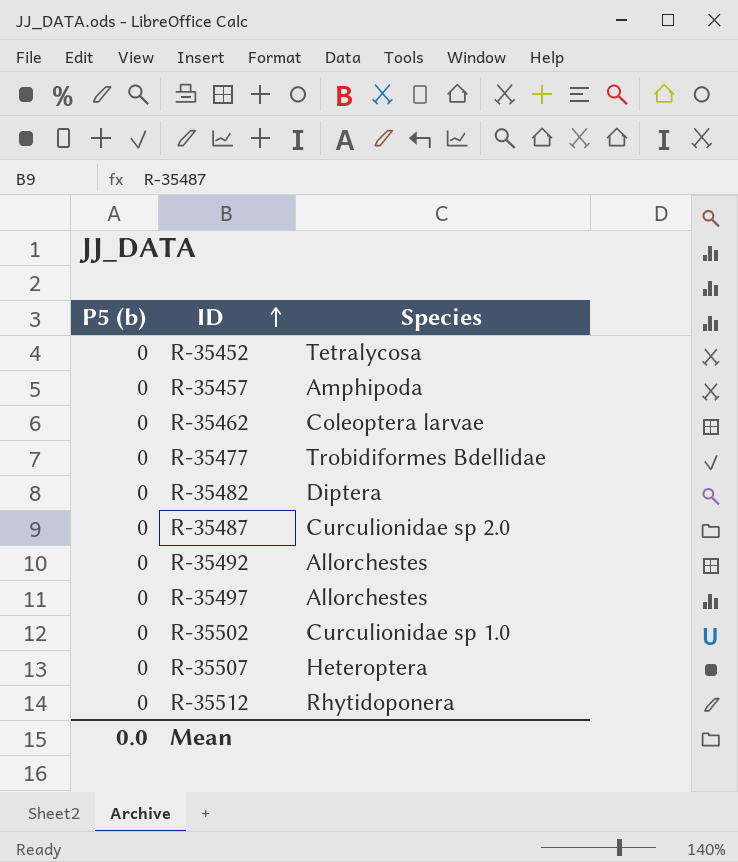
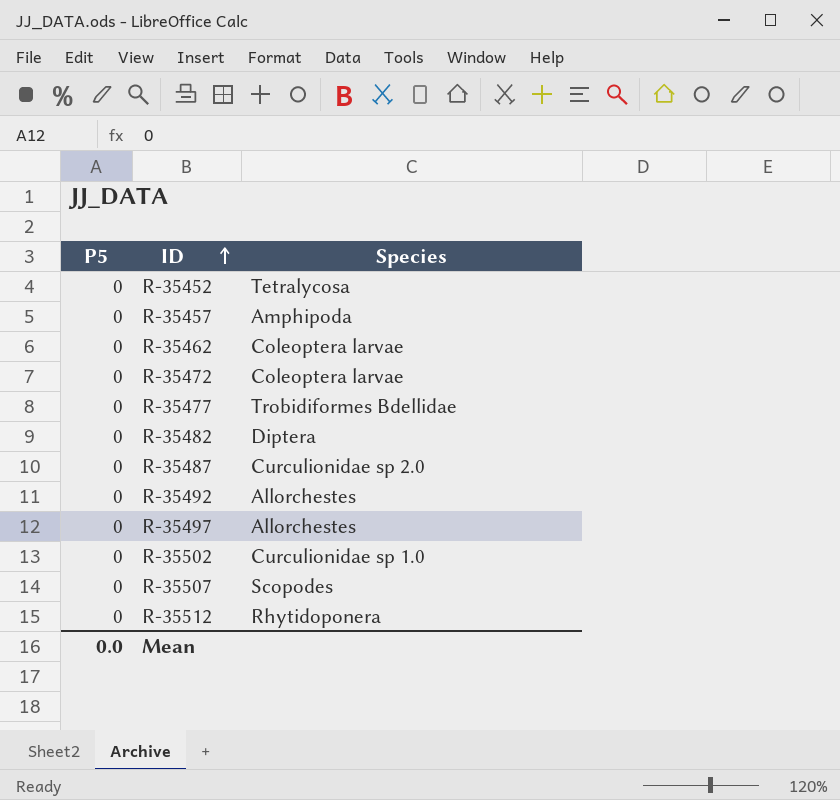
column name: P5 (b) -> P5
row R-35472: none -> 0 | Coleoptera larvae
R-35507 | Species: Heteroptera -> Scopodes

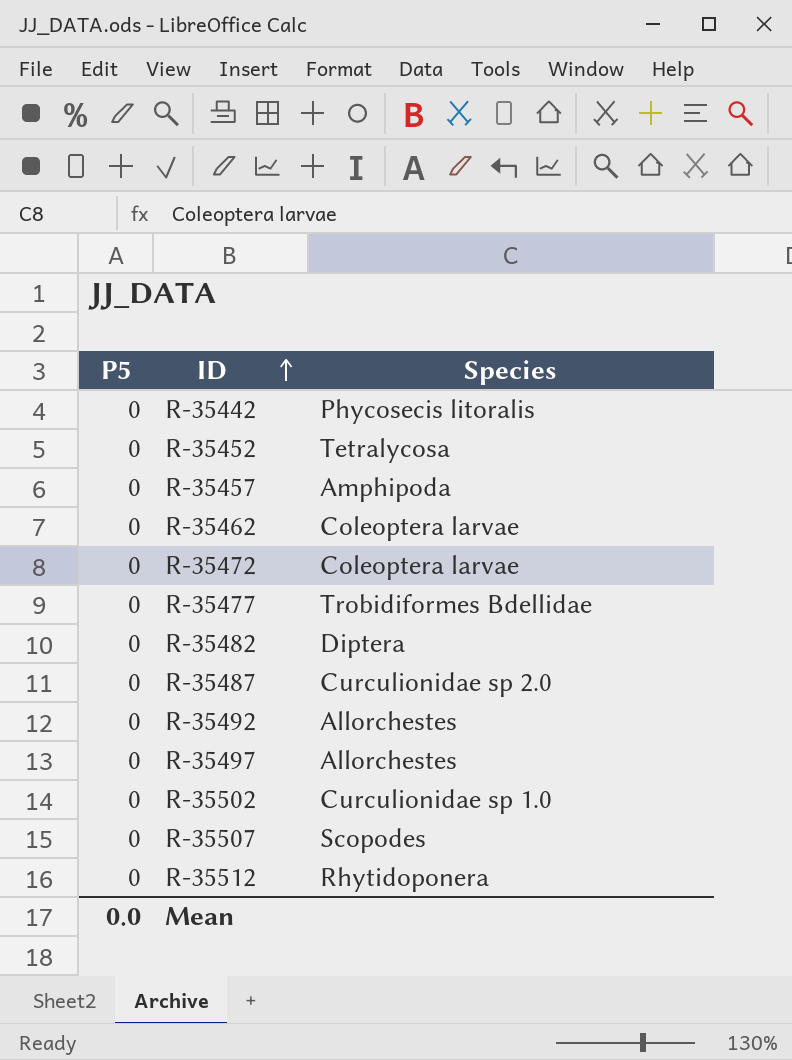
row R-35442: none -> 0 | Phycosecis litoralis

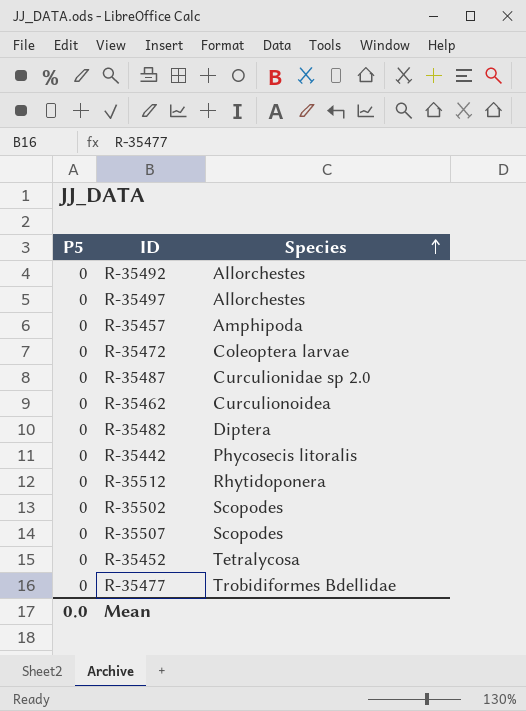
row order: ID ascending -> Species ascending
R-35462 | Species: Coleoptera larvae -> Curculionoidea
R-35502 | Species: Curculionidae sp 1.0 -> Scopodes

